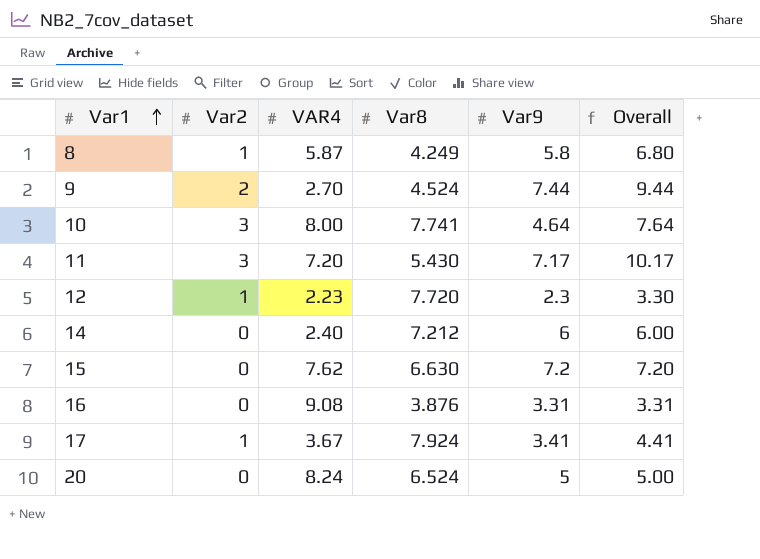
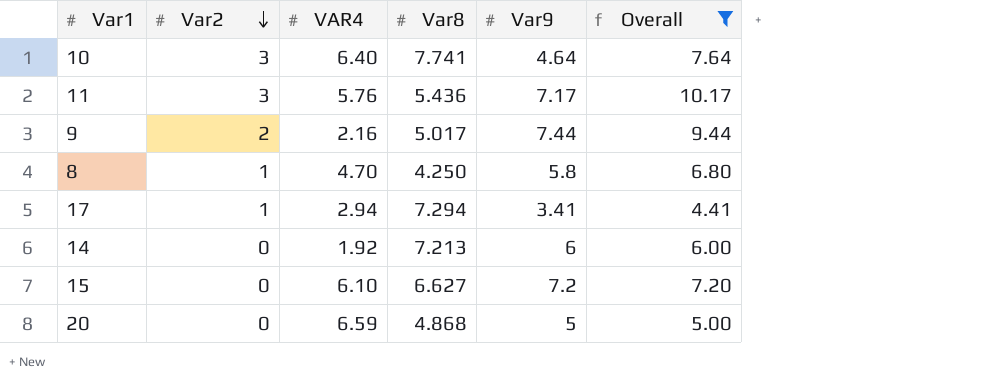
filter: none -> Overall >= 4.41
row order: Var1 ascending -> Var2 descending
10 | VAR4: 8.00 -> 6.40
11 | VAR4: 7.20 -> 5.76
11 | Var8: 5.430 -> 5.436
9 | VAR4: 2.70 -> 2.16
9 | Var8: 4.524 -> 5.017
8 | VAR4: 5.87 -> 4.70
8 | Var8: 4.249 -> 4.250
17 | VAR4: 3.67 -> 2.94
17 | Var8: 7.924 -> 7.294
14 | VAR4: 2.40 -> 1.92
14 | Var8: 7.212 -> 7.213
15 | VAR4: 7.62 -> 6.10
15 | Var8: 6.630 -> 6.627
20 | VAR4: 8.24 -> 6.59
20 | Var8: 6.524 -> 4.868

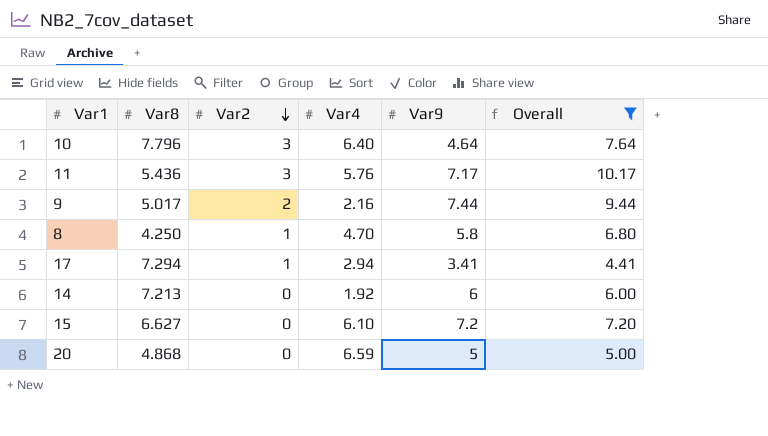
column Var8 | position: 4 -> 2
column name: VAR4 -> Var4
10 | Var8: 7.741 -> 7.796

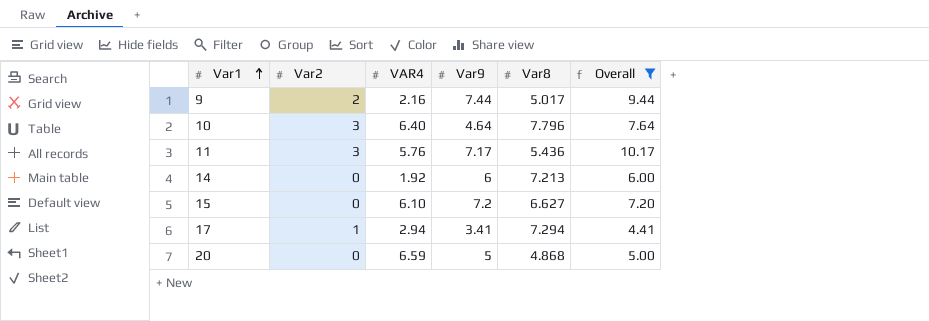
row order: Var2 descending -> Var1 ascending
column name: Var4 -> VAR4
column Var8 | position: 2 -> 5
row 8: 4.250 | 1 | 4.70 | 5.8 | 6.80 -> none

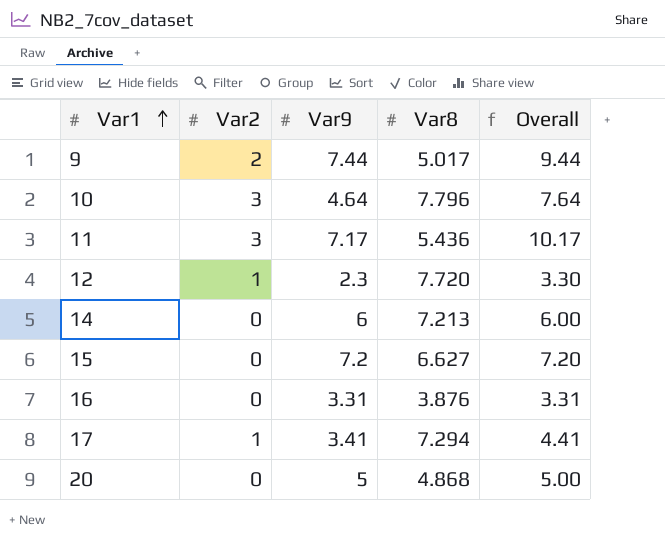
filter: Overall >= 4.41 -> none
column VAR4 | position: 3 -> none

